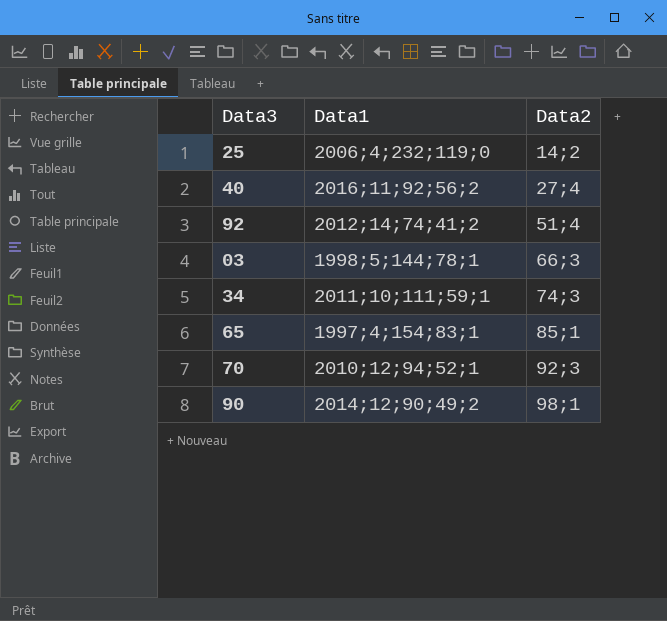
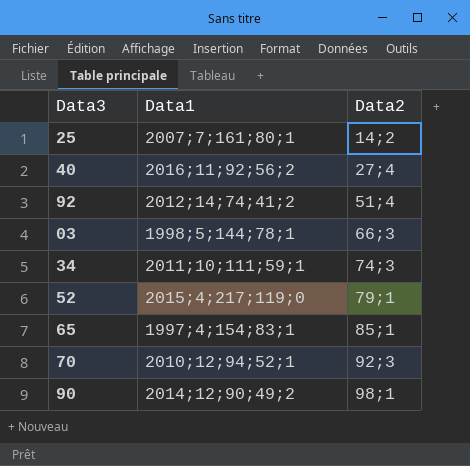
25 | Data1: 2006;4;232;119;0 -> 2007;7;161;80;1
row 52: none -> 2015;4;217;119;0 | 79;1

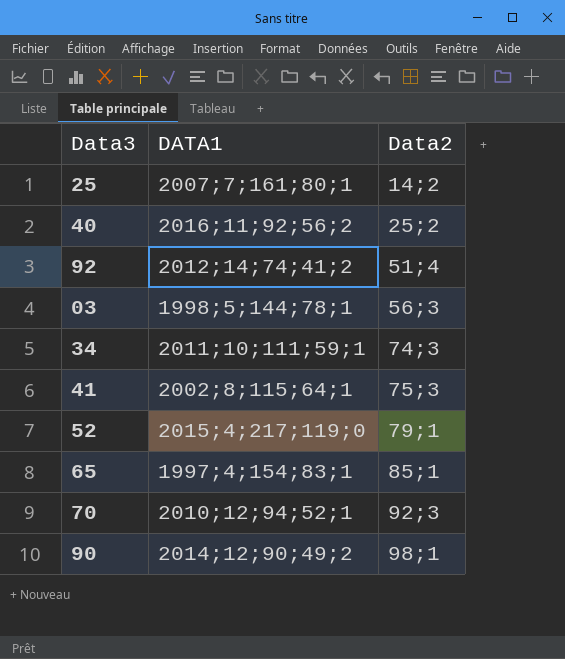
column name: Data1 -> DATA1
40 | Data2: 27;4 -> 25;2
03 | Data2: 66;3 -> 56;3
row 41: none -> 2002;8;115;64;1 | 75;3

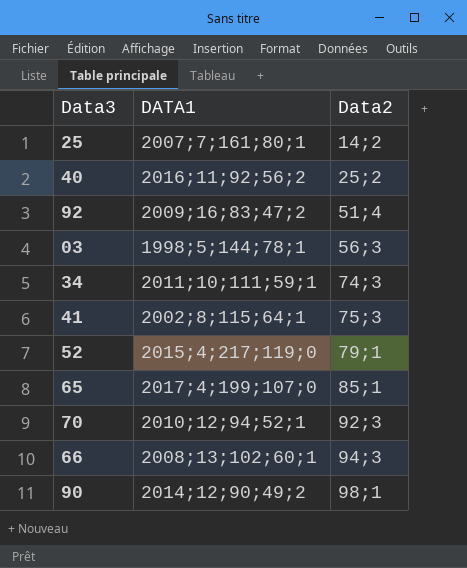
92 | DATA1: 2012;14;74;41;2 -> 2009;16;83;47;2
65 | DATA1: 1997;4;154;83;1 -> 2017;4;199;107;0
row 66: none -> 2008;13;102;60;1 | 94;3

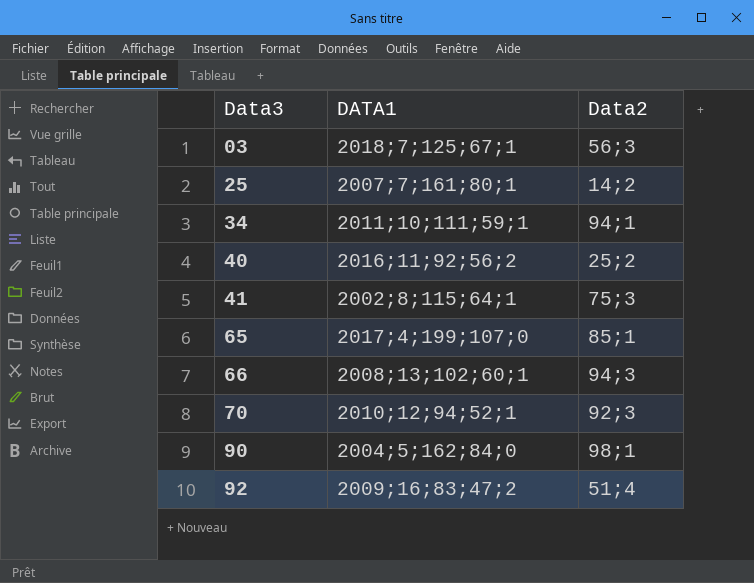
row order: Data2 ascending -> Data3 ascending
row 52: 2015;4;217;119;0 | 79;1 -> none
03 | DATA1: 1998;5;144;78;1 -> 2018;7;125;67;1
34 | Data2: 74;3 -> 94;1
90 | DATA1: 2014;12;90;49;2 -> 2004;5;162;84;0

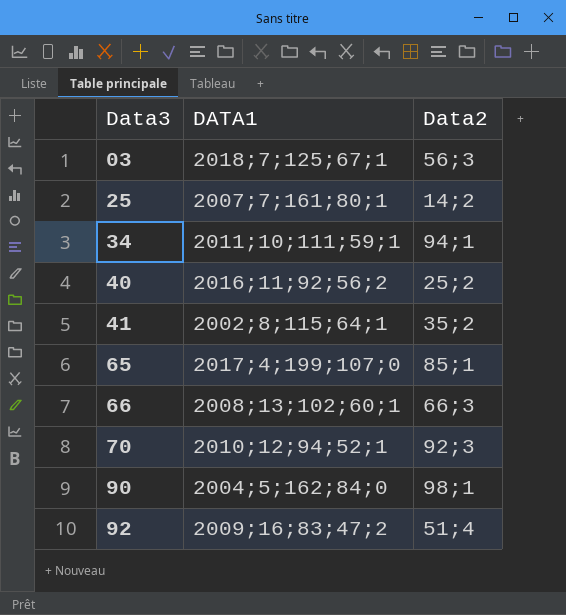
41 | Data2: 75;3 -> 35;2
66 | Data2: 94;3 -> 66;3

